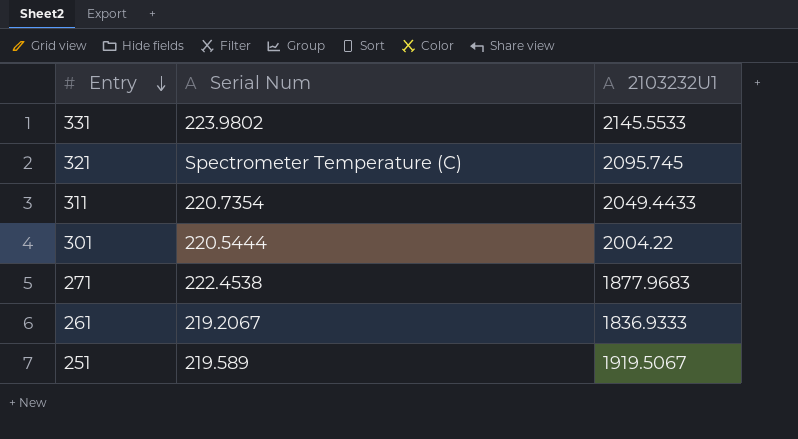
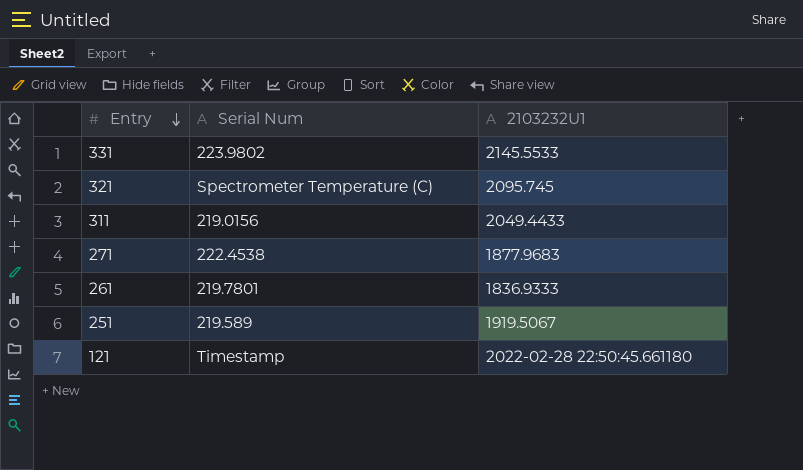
row 301: 220.5444 | 2004.22 -> none
311 | Serial Num: 220.7354 -> 219.0156
261 | Serial Num: 219.2067 -> 219.7801
row 121: none -> Timestamp | 2022-02-28 22:50:45.661180

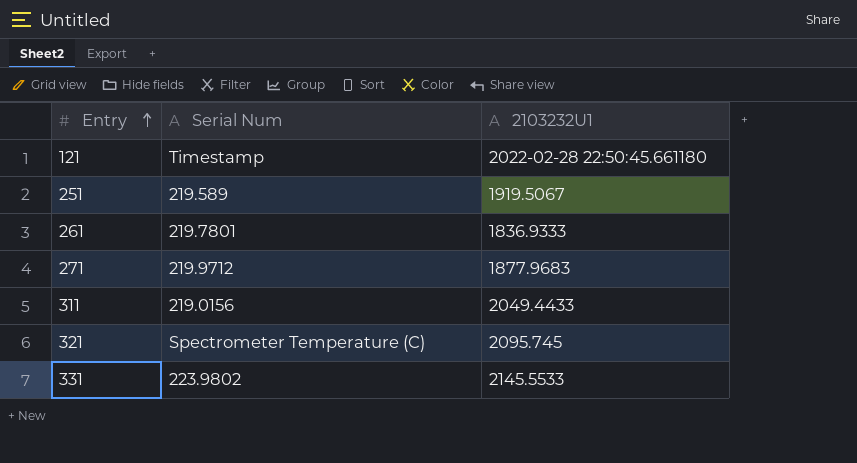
row order: Entry descending -> Entry ascending
271 | Serial Num: 222.4538 -> 219.9712

